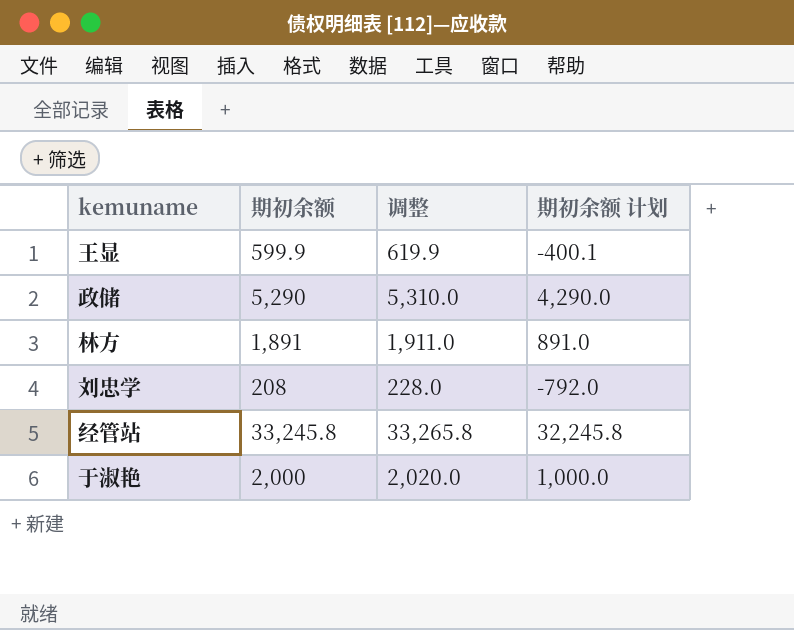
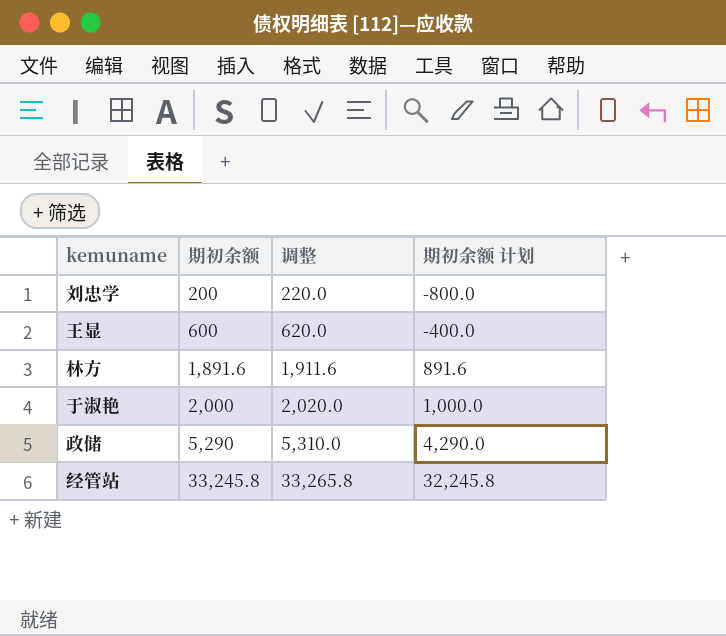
row order: none -> 期初余额 ascending
刘忠学 | 期初余额: 208 -> 200
刘忠学 | 调整: 228.0 -> 220.0
刘忠学 | 期初余额 计划: -792.0 -> -800.0
王显 | 期初余额: 599.9 -> 600
王显 | 调整: 619.9 -> 620.0
王显 | 期初余额 计划: -400.1 -> -400.0
林方 | 期初余额: 1,891 -> 1,891.6
林方 | 调整: 1,911.0 -> 1,911.6
林方 | 期初余额 计划: 891.0 -> 891.6

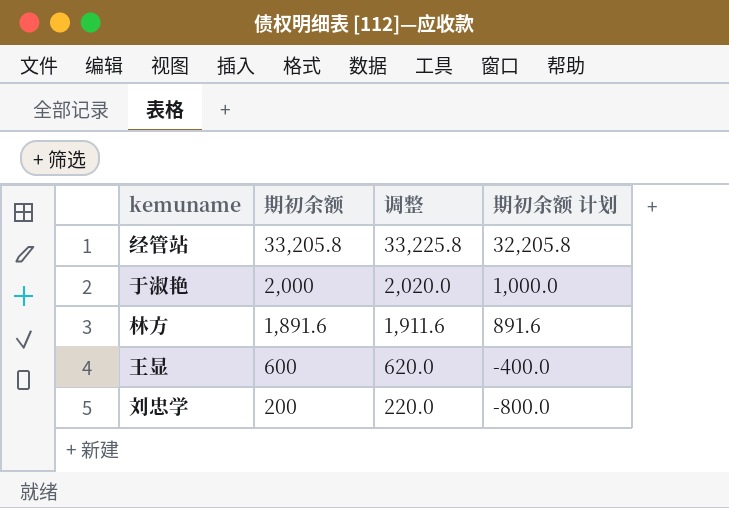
row order: 期初余额 ascending -> 期初余额 descending
row 政储: 5,290 | 5,310.0 | 4,290.0 -> none
经管站 | 期初余额: 33,245.8 -> 33,205.8
经管站 | 调整: 33,265.8 -> 33,225.8
经管站 | 期初余额 计划: 32,245.8 -> 32,205.8

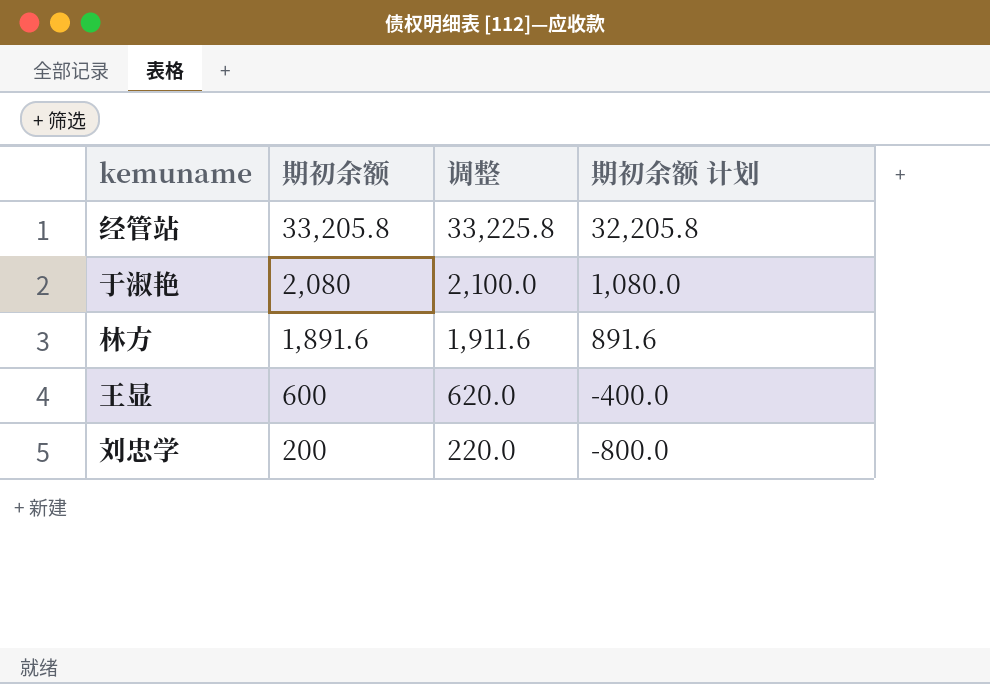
于淑艳 | 期初余额: 2,000 -> 2,080
于淑艳 | 调整: 2,020.0 -> 2,100.0
于淑艳 | 期初余额 计划: 1,000.0 -> 1,080.0

